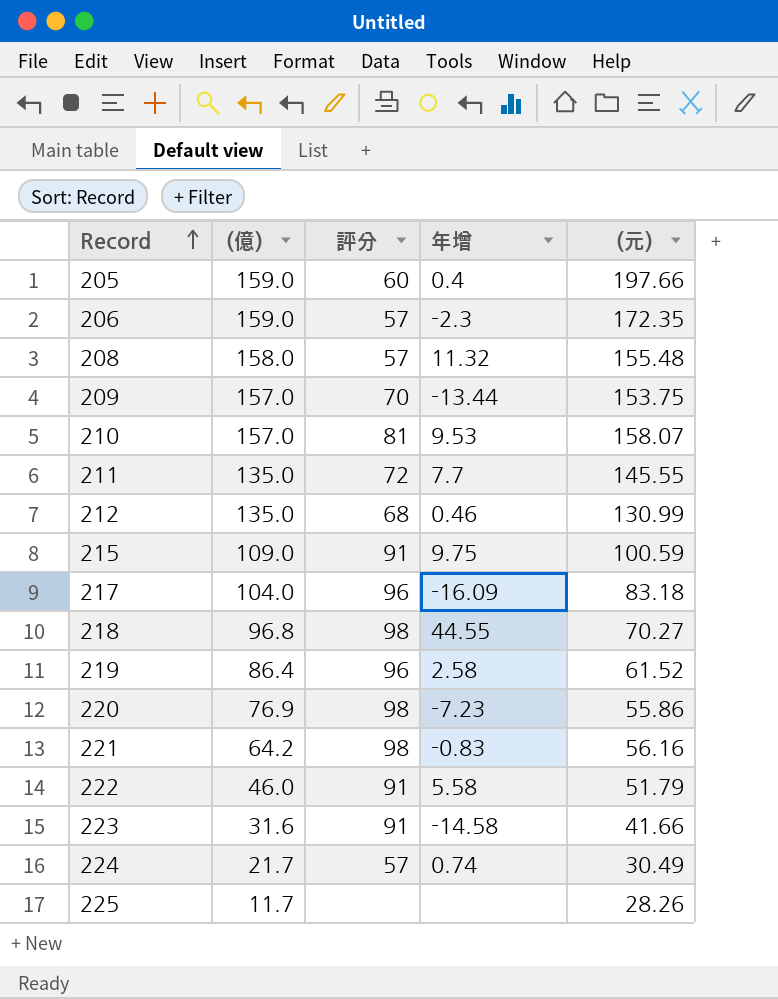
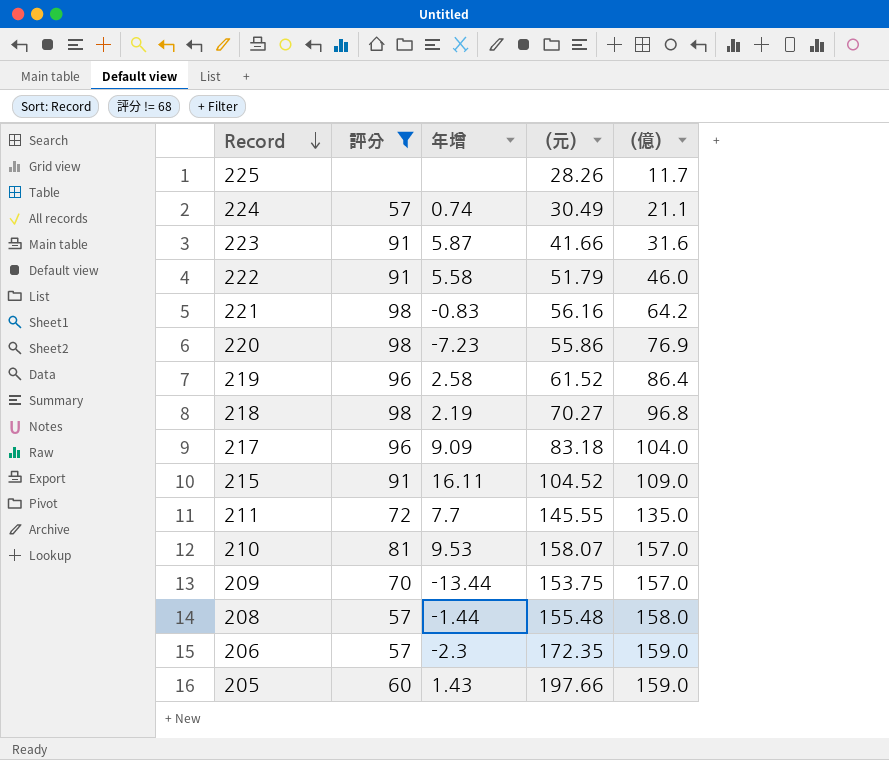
filter: none -> 評分 != 68
row order: Record ascending -> Record descending
column (億) | position: 2 -> 5
224 | (億): 21.7 -> 21.1
223 | 年增: -14.58 -> 5.87
218 | 年增: 44.55 -> 2.19
217 | 年增: -16.09 -> 9.09
215 | 年增: 9.75 -> 16.11
215 | (元): 100.59 -> 104.52
208 | 年增: 11.32 -> -1.44
205 | 年增: 0.4 -> 1.43

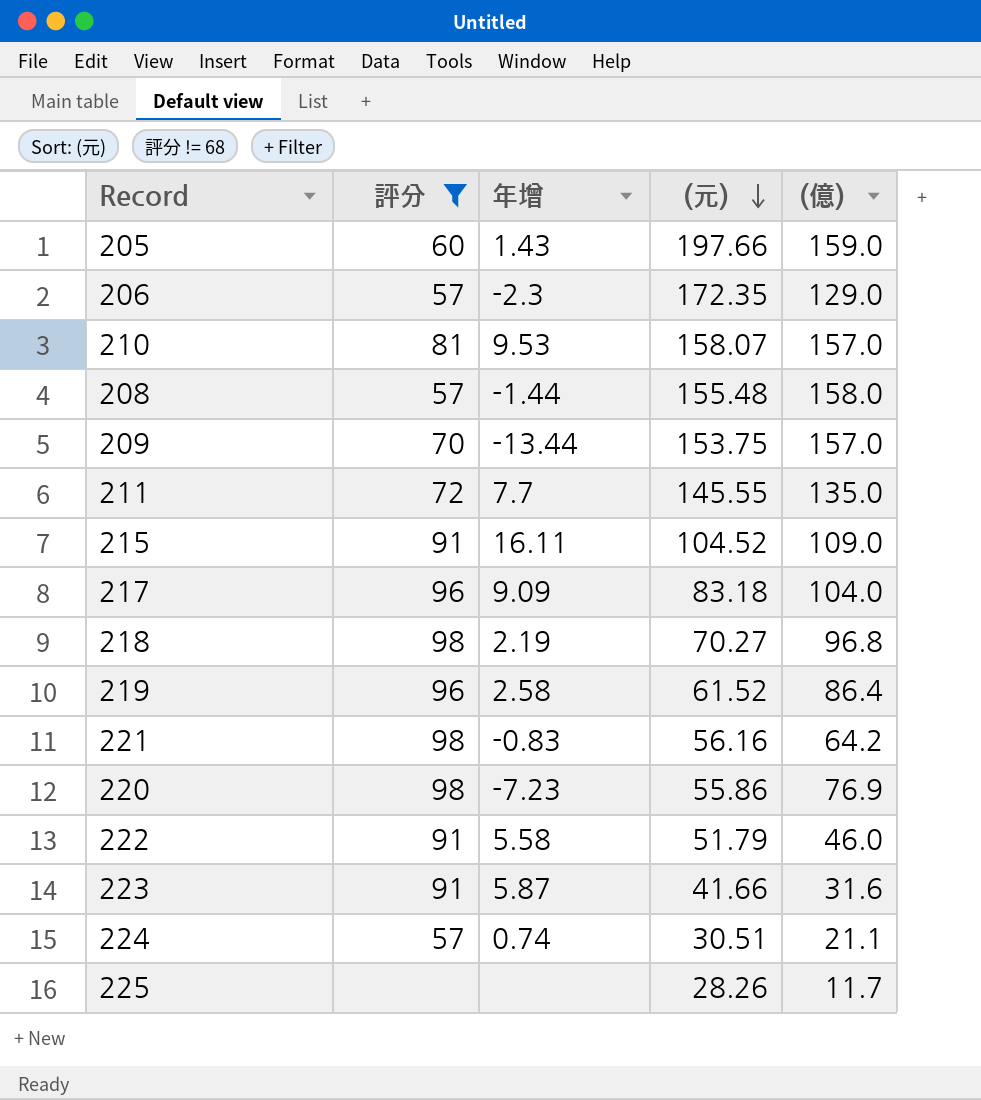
row order: Record descending -> (元) descending
206 | (億): 159.0 -> 129.0
224 | (元): 30.49 -> 30.51

